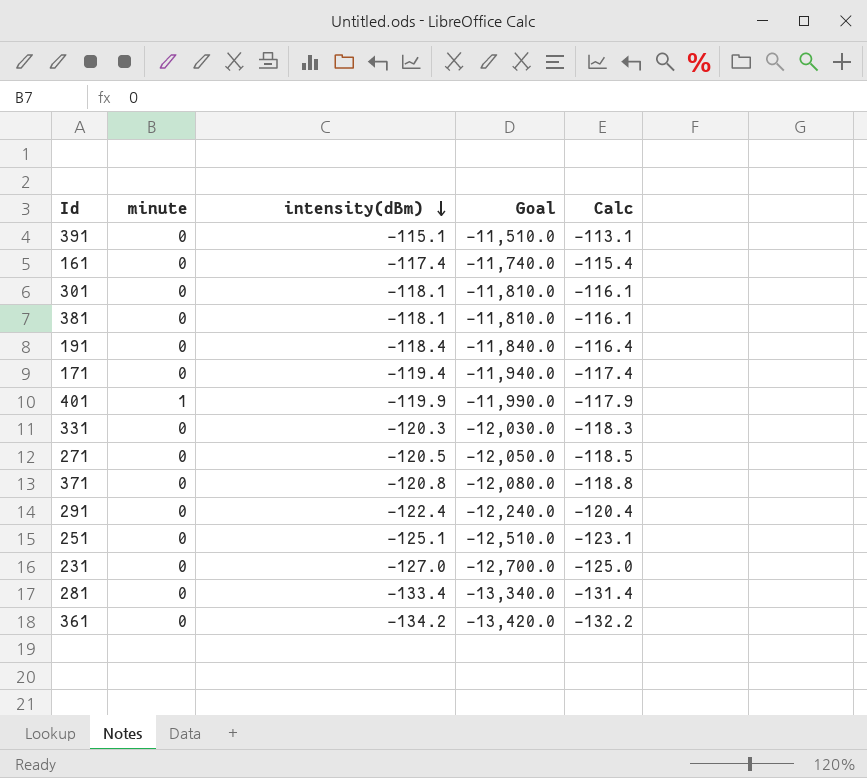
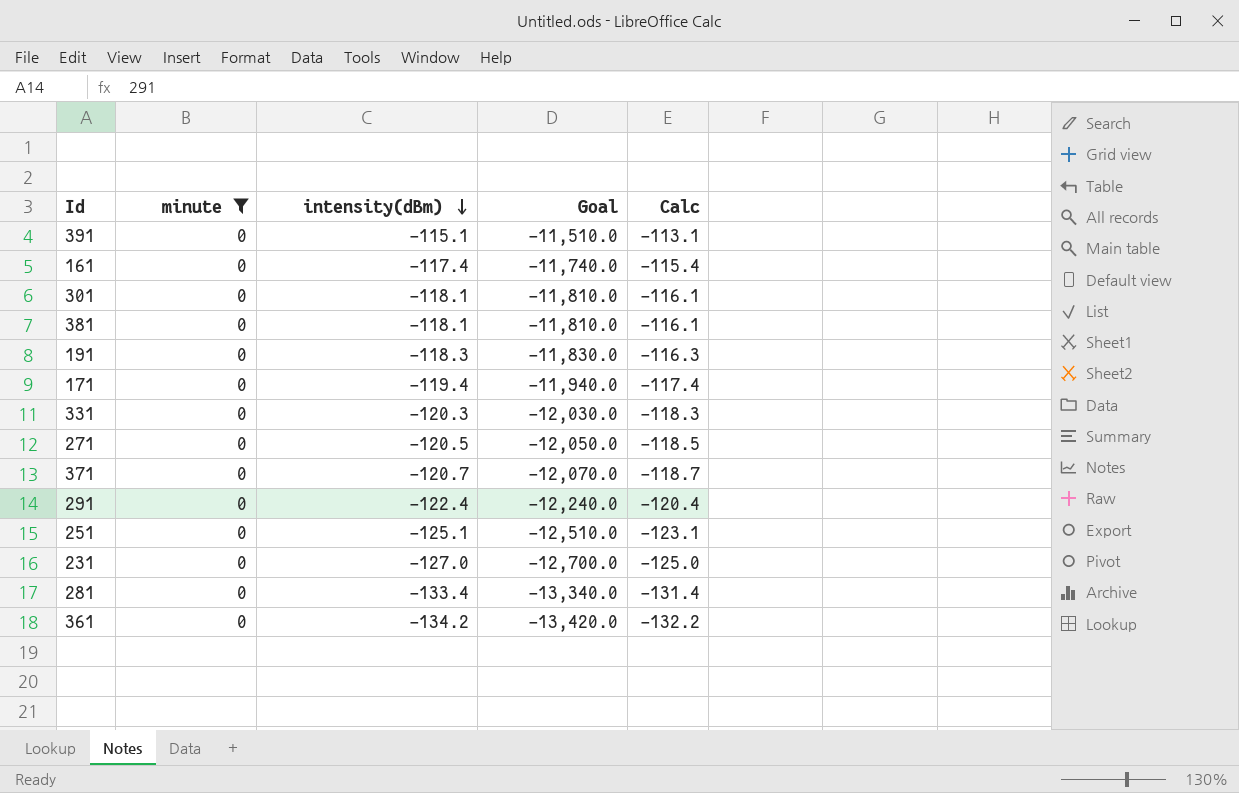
filter: none -> minute = 0
191 | intensity(dBm): -118.4 -> -118.3
191 | Goal: -11,840.0 -> -11,830.0
191 | Calc: -116.4 -> -116.3
371 | intensity(dBm): -120.8 -> -120.7
371 | Goal: -12,080.0 -> -12,070.0
371 | Calc: -118.8 -> -118.7

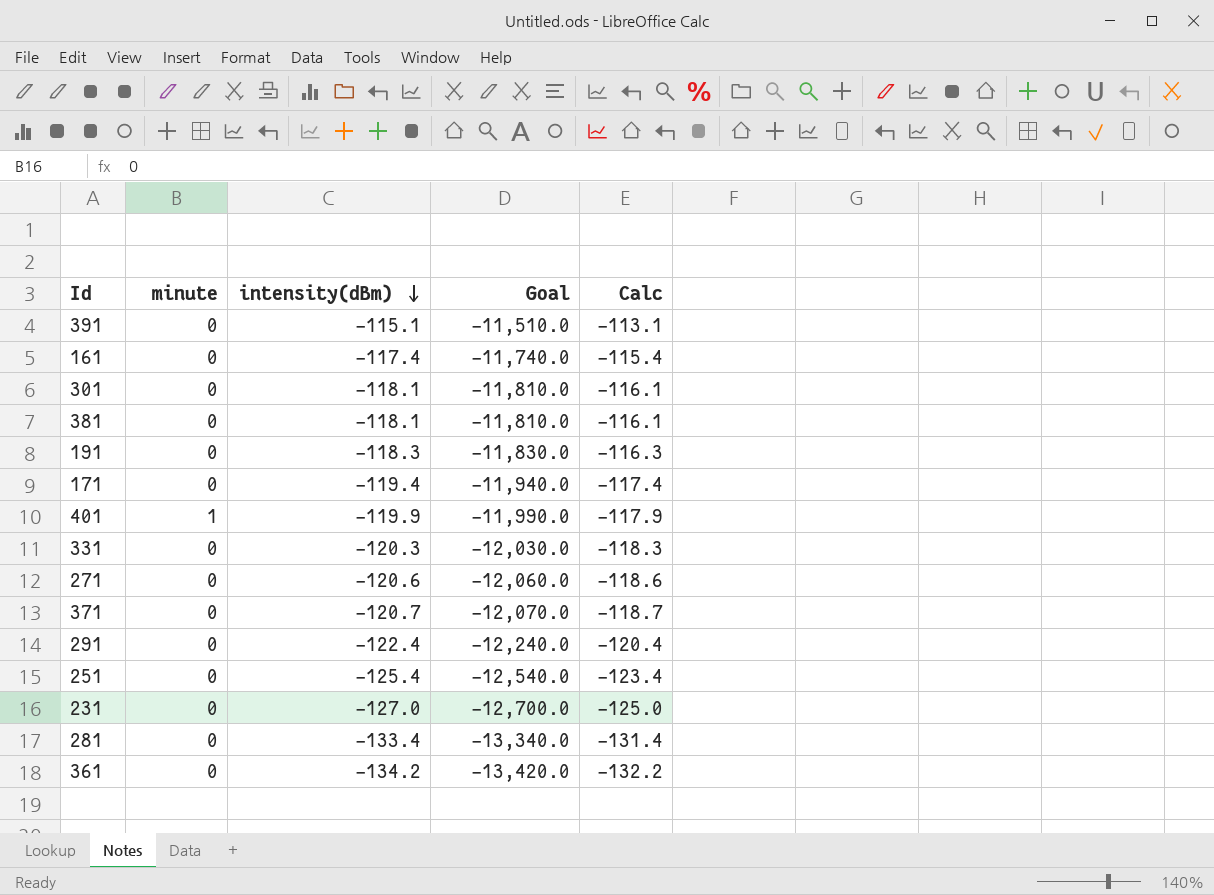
filter: minute = 0 -> none
271 | intensity(dBm): -120.5 -> -120.6
271 | Goal: -12,050.0 -> -12,060.0
271 | Calc: -118.5 -> -118.6
251 | intensity(dBm): -125.1 -> -125.4
251 | Goal: -12,510.0 -> -12,540.0
251 | Calc: -123.1 -> -123.4

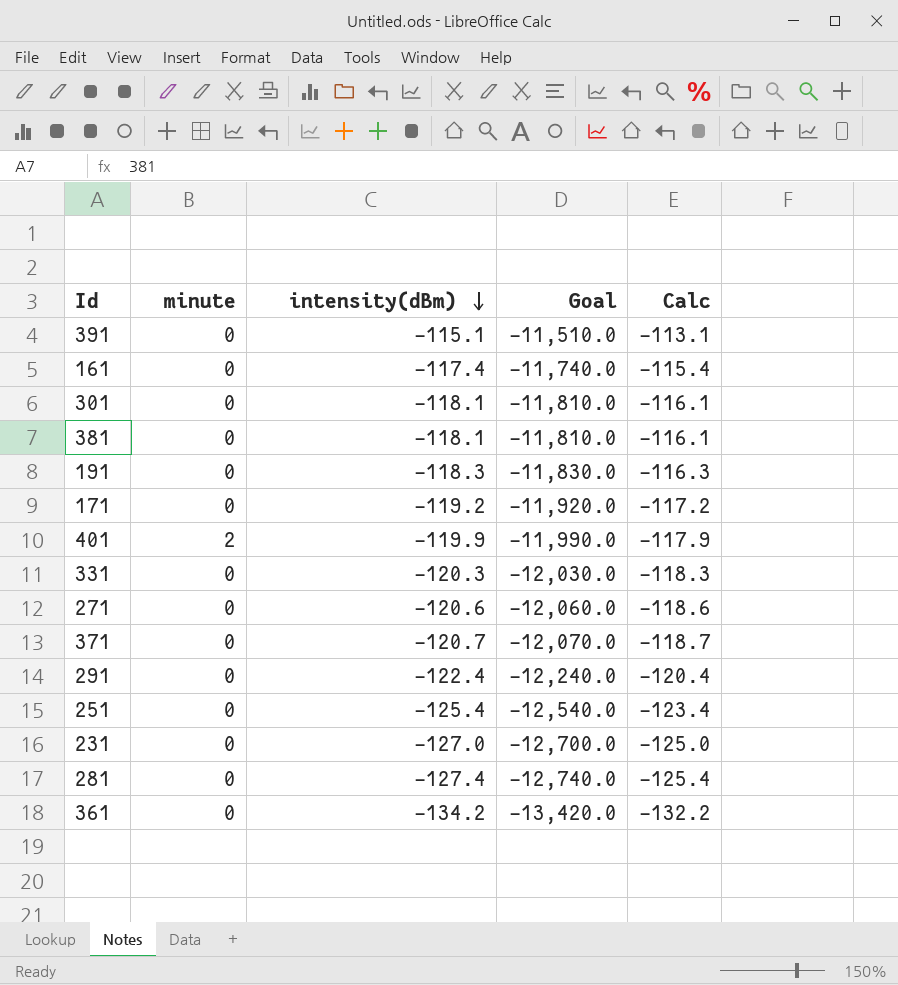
171 | intensity(dBm): -119.4 -> -119.2
171 | Goal: -11,940.0 -> -11,920.0
171 | Calc: -117.4 -> -117.2
401 | minute: 1 -> 2
281 | intensity(dBm): -133.4 -> -127.4
281 | Goal: -13,340.0 -> -12,740.0
281 | Calc: -131.4 -> -125.4

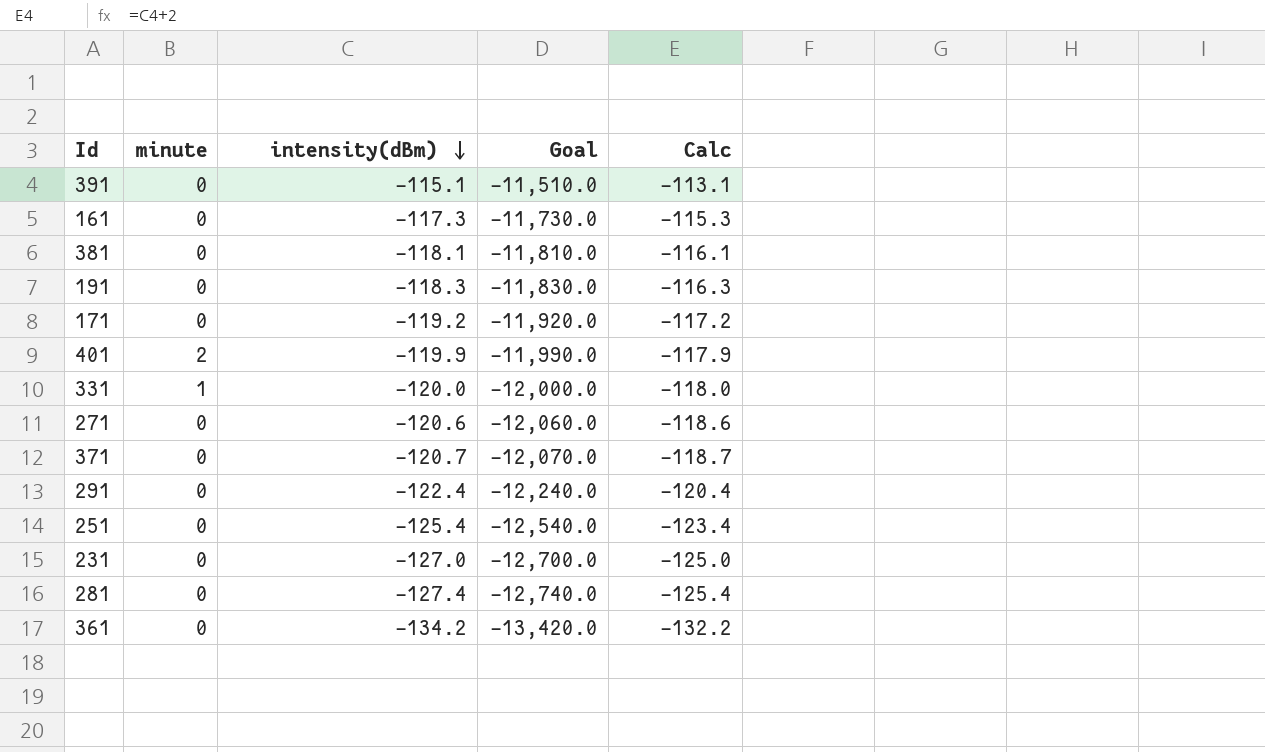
row 301: 0 | -118.1 | -11,810.0 | -116.1 -> none
161 | intensity(dBm): -117.4 -> -117.3
161 | Goal: -11,740.0 -> -11,730.0
161 | Calc: -115.4 -> -115.3
331 | minute: 0 -> 1
331 | intensity(dBm): -120.3 -> -120.0
331 | Goal: -12,030.0 -> -12,000.0
331 | Calc: -118.3 -> -118.0

